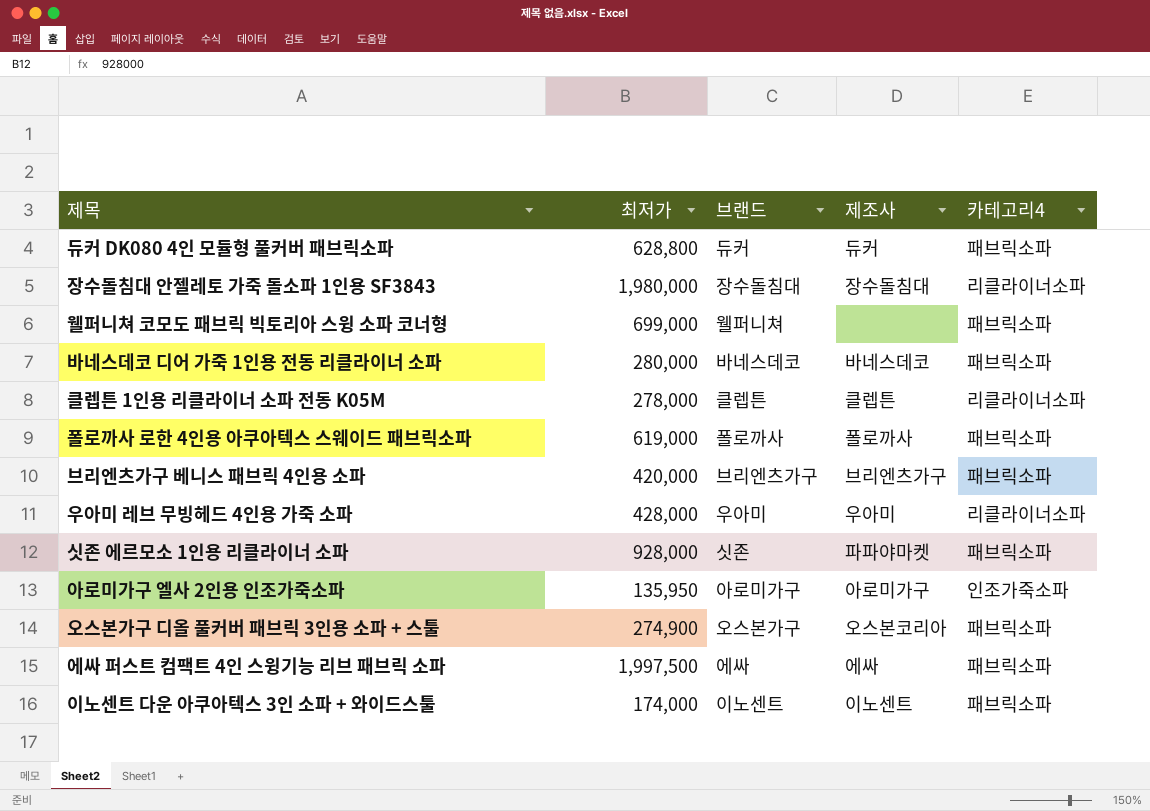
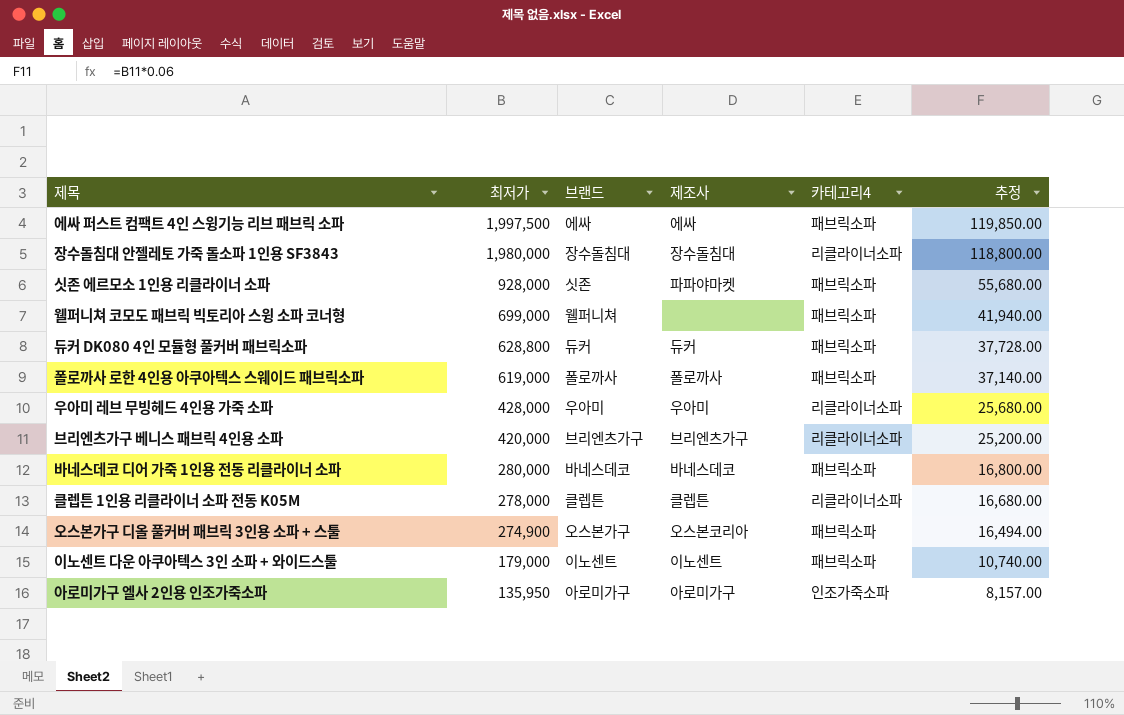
row order: none -> 최저가 descending
column 추정 | formula: none -> [최저가] * 0.06
브리엔츠가구 베니스 패브릭 4인용 소파 | 카테고리4: 패브릭소파 -> 리클라이너소파
이노센트 다운 아쿠아텍스 3인 소파 + 와이드스툴 | 최저가: 174,000 -> 179,000

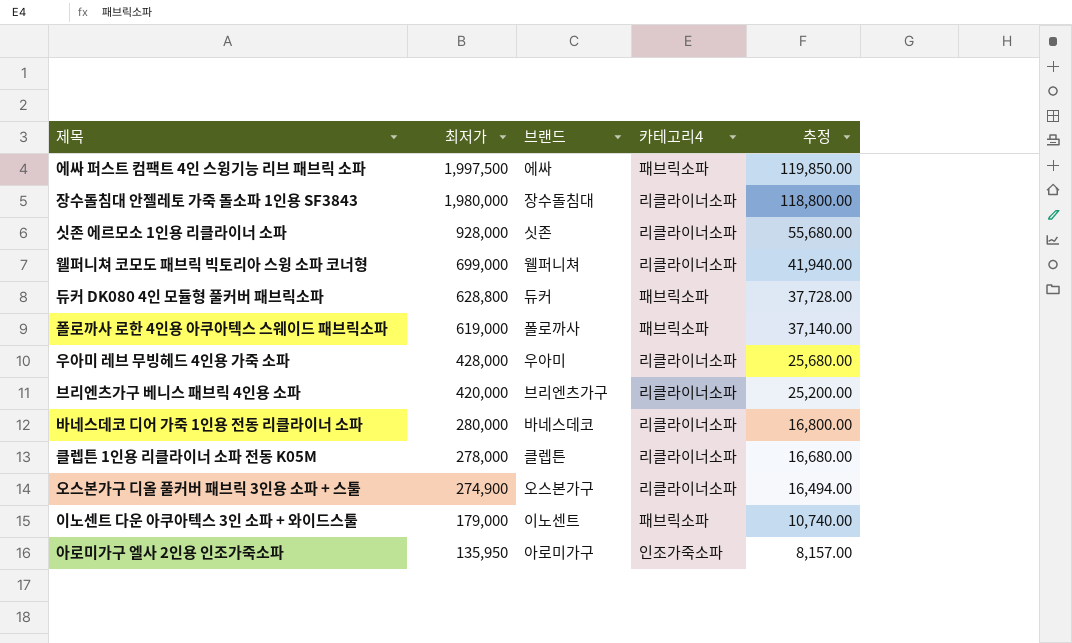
column 제조사 | position: 4 -> none
싯존 에르모소 1인용 리클라이너 소파 | 카테고리4: 패브릭소파 -> 리클라이너소파
웰퍼니쳐 코모도 패브릭 빅토리아 스윙 소파 코너형 | 카테고리4: 패브릭소파 -> 리클라이너소파
바네스데코 디어 가죽 1인용 전동 리클라이너 소파 | 카테고리4: 패브릭소파 -> 리클라이너소파
오스본가구 디올 풀커버 패브릭 3인용 소파 + 스툴 | 카테고리4: 패브릭소파 -> 리클라이너소파

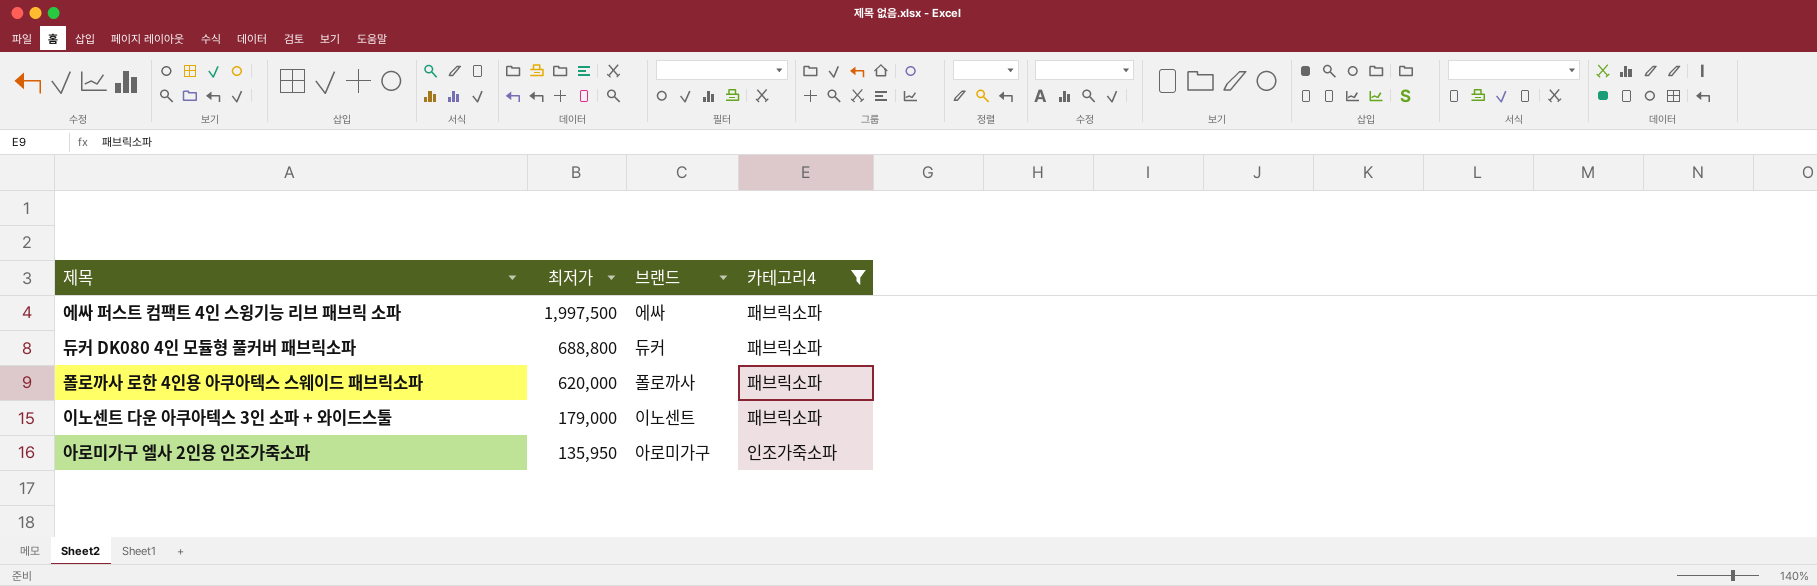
filter: none -> 카테고리4 != 리클라이너소파
column 추정 | formula: [최저가] * 0.06 -> none
듀커 DK080 4인 모듈형 풀커버 패브릭소파 | 최저가: 628,800 -> 688,800
폴로까사 로한 4인용 아쿠아텍스 스웨이드 패브릭소파 | 최저가: 619,000 -> 620,000

